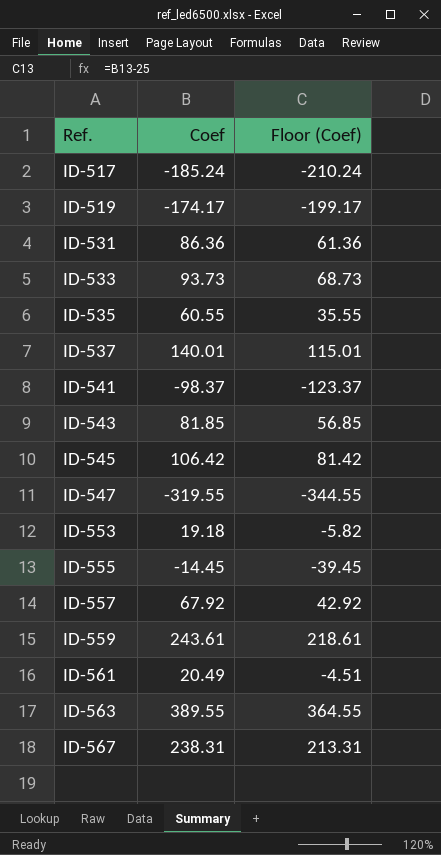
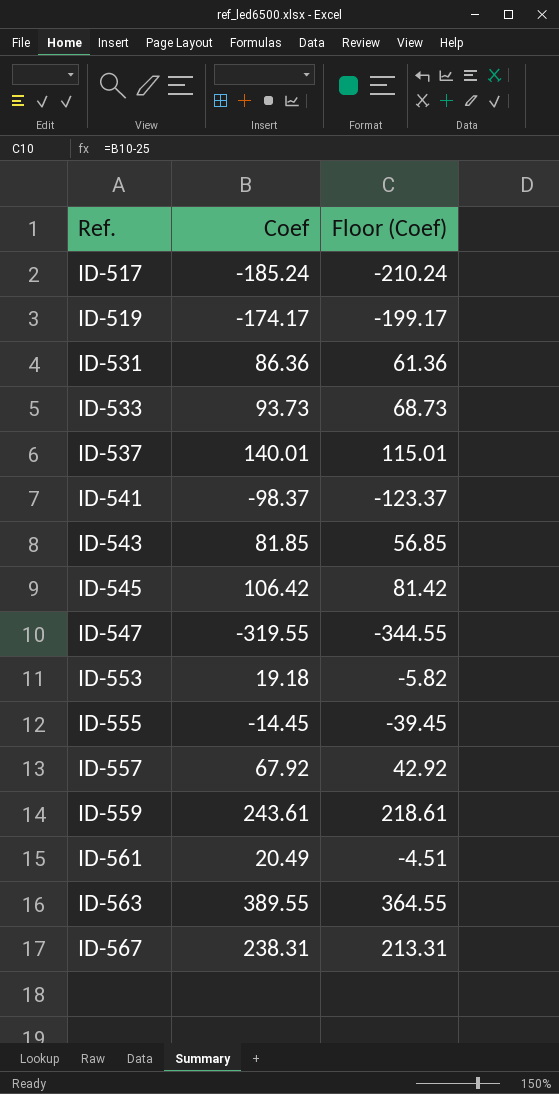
row ID-535: 60.55 | 35.55 -> none

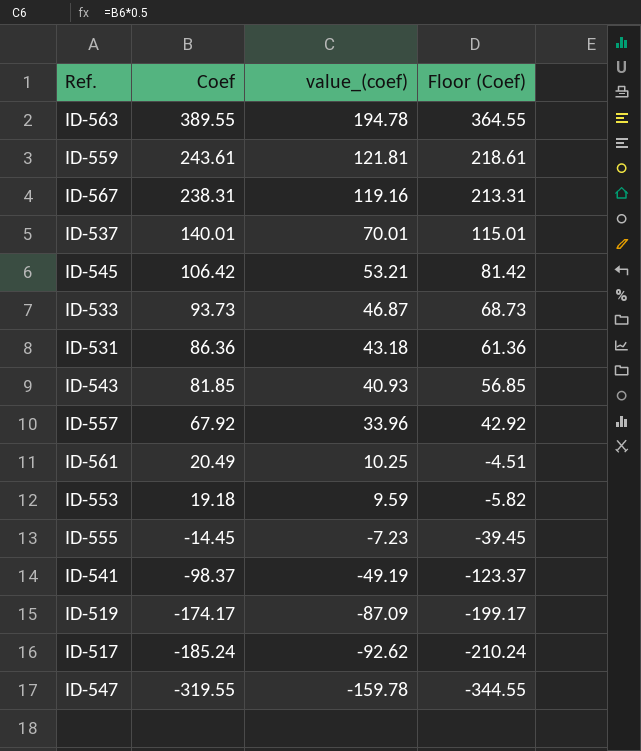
row order: Ref. ascending -> Coef descending
column value_(coef) | formula: none -> [Coef] * 0.5

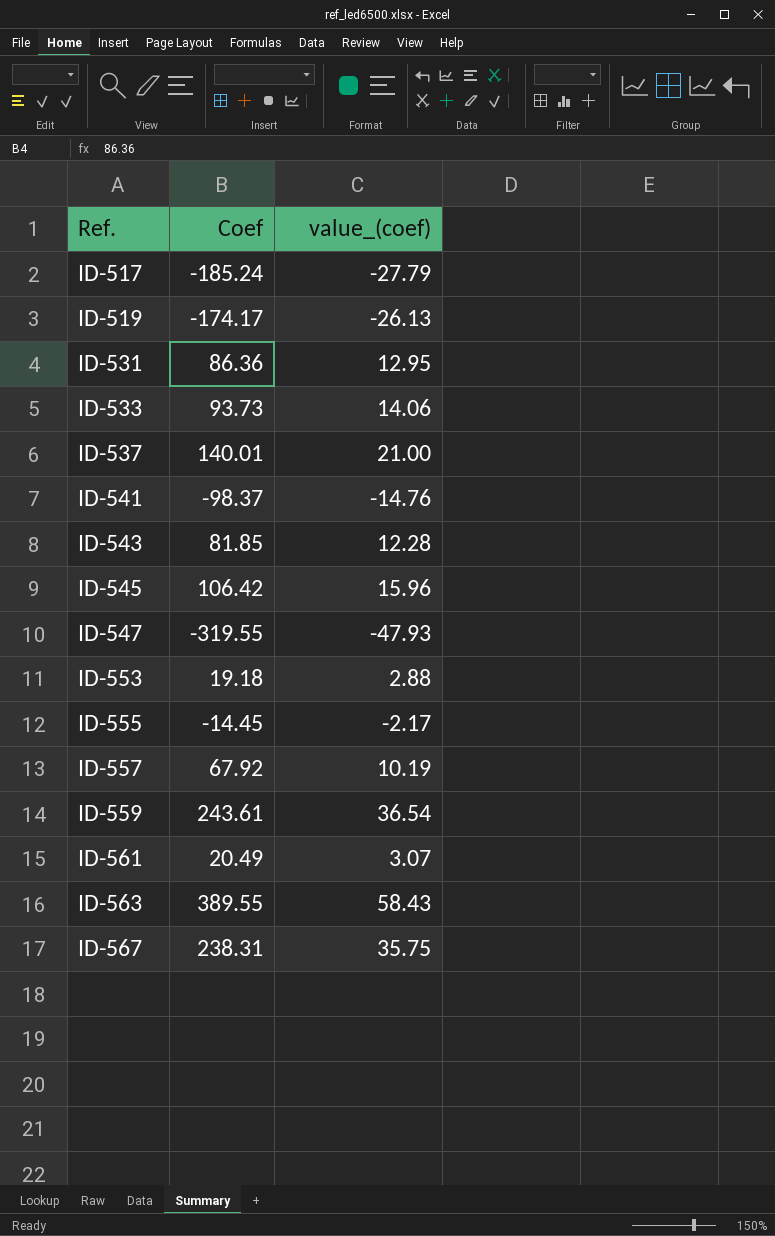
row order: Coef descending -> Ref. ascending
column Floor (Coef) | formula: [Coef] - 25 -> none
column value_(coef) | formula: [Coef] * 0.5 -> [Coef] * 0.15

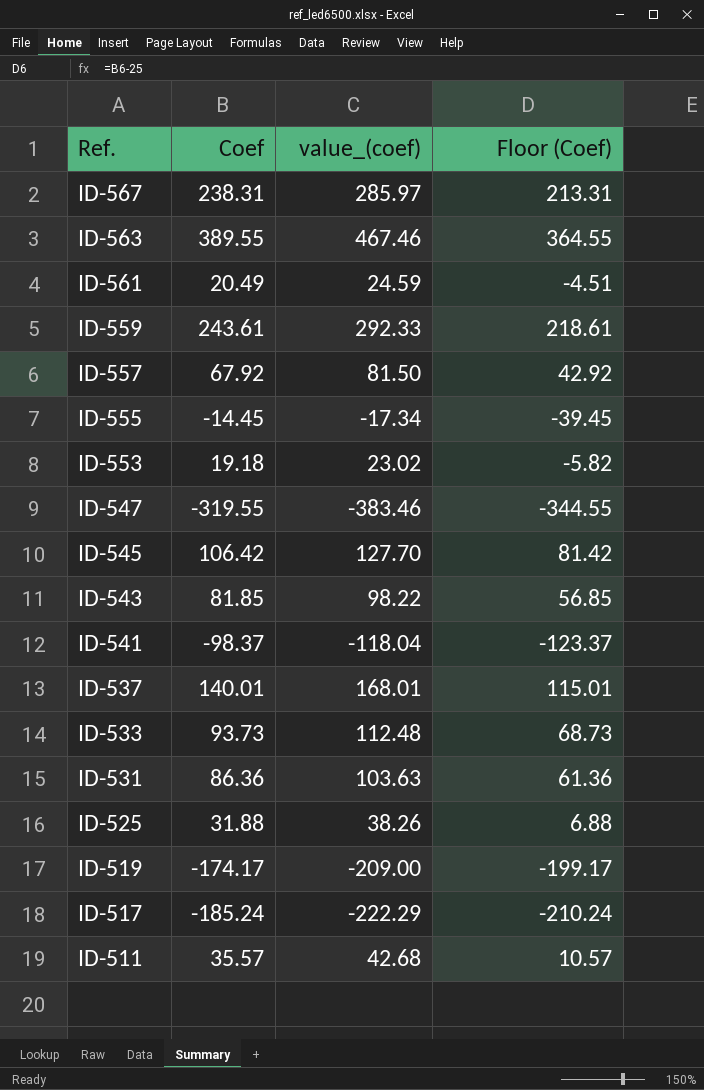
row order: Ref. ascending -> Ref. descending
column value_(coef) | formula: [Coef] * 0.15 -> [Coef] * 1.2
column Floor (Coef) | formula: none -> [Coef] - 25
row ID-525: none -> 31.88 | 38.26 | 6.88
row ID-511: none -> 35.57 | 42.68 | 10.57

